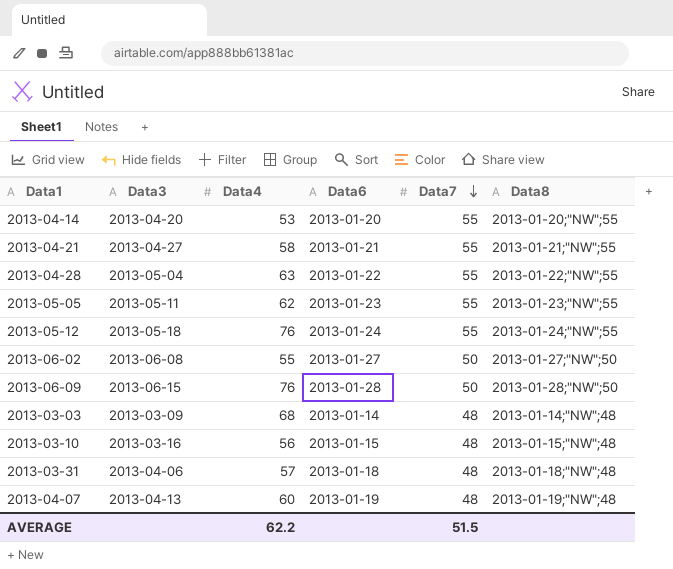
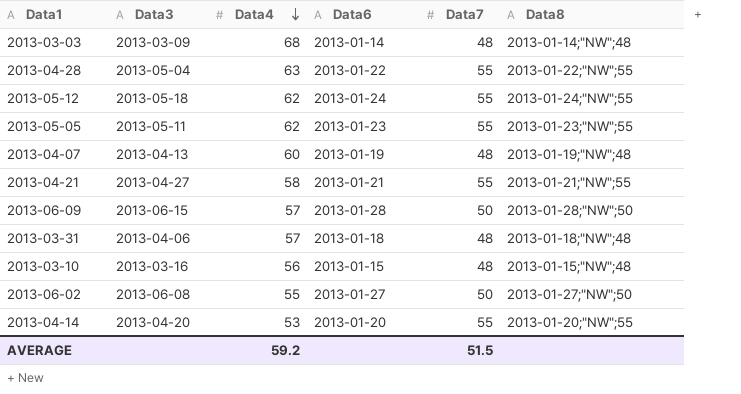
row order: Data7 descending -> Data4 descending
2013-05-12 | Data4: 76 -> 62
2013-06-09 | Data4: 76 -> 57
AVERAGE | Data4: 62.2 -> 59.2

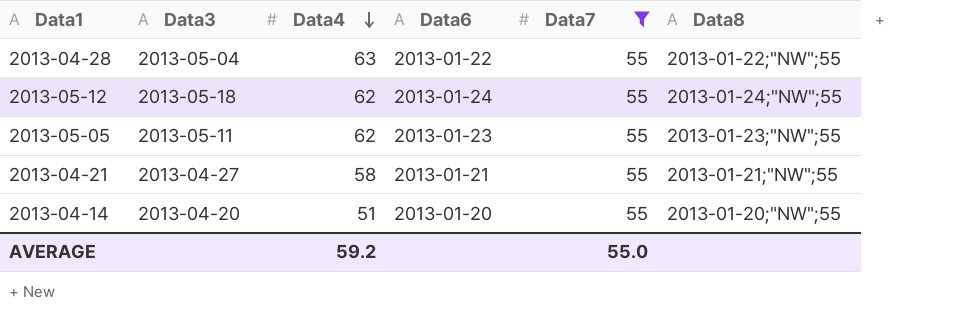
filter: none -> Data7 = 55
2013-04-14 | Data4: 53 -> 51
AVERAGE | Data7: 51.5 -> 55.0

